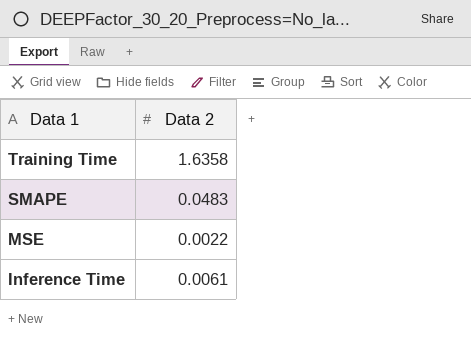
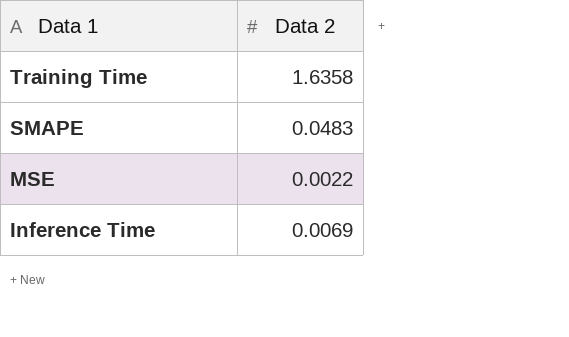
Inference Time | Data 2: 0.0061 -> 0.0069

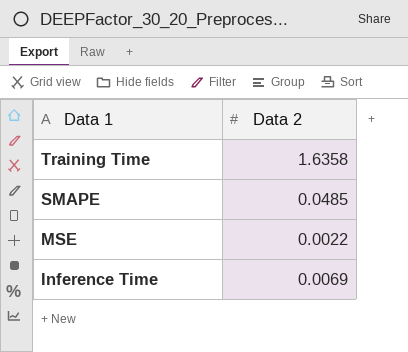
SMAPE | Data 2: 0.0483 -> 0.0485

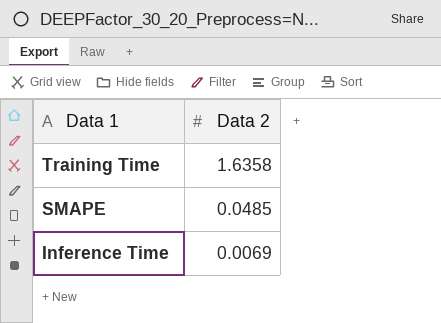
row MSE: 0.0022 -> none

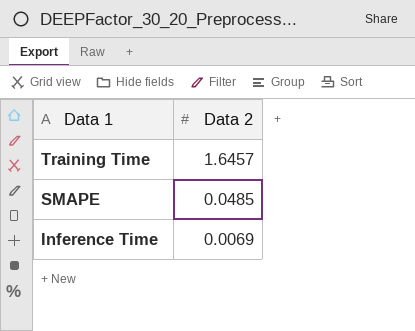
Training Time | Data 2: 1.6358 -> 1.6457

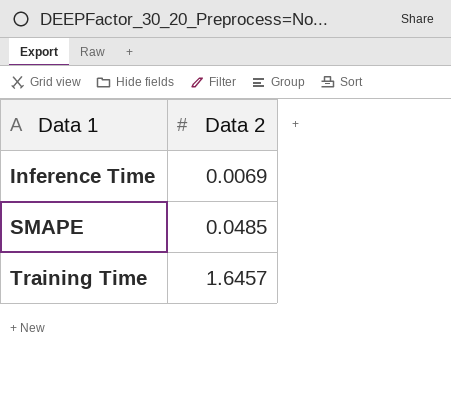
row order: Data 1 descending -> Data 1 ascending

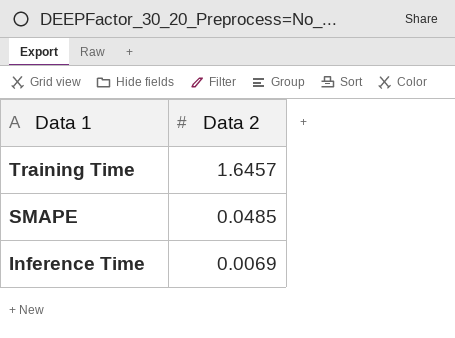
row order: Data 1 ascending -> Data 1 descending

